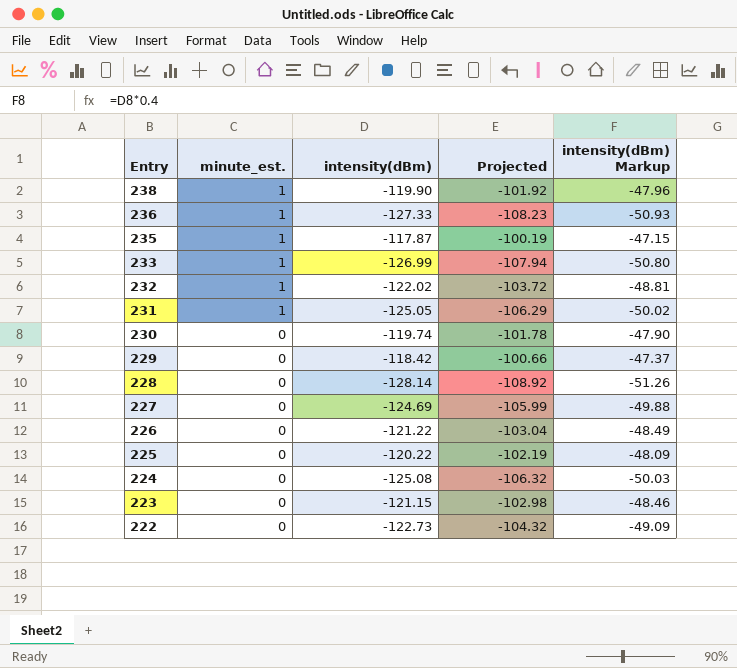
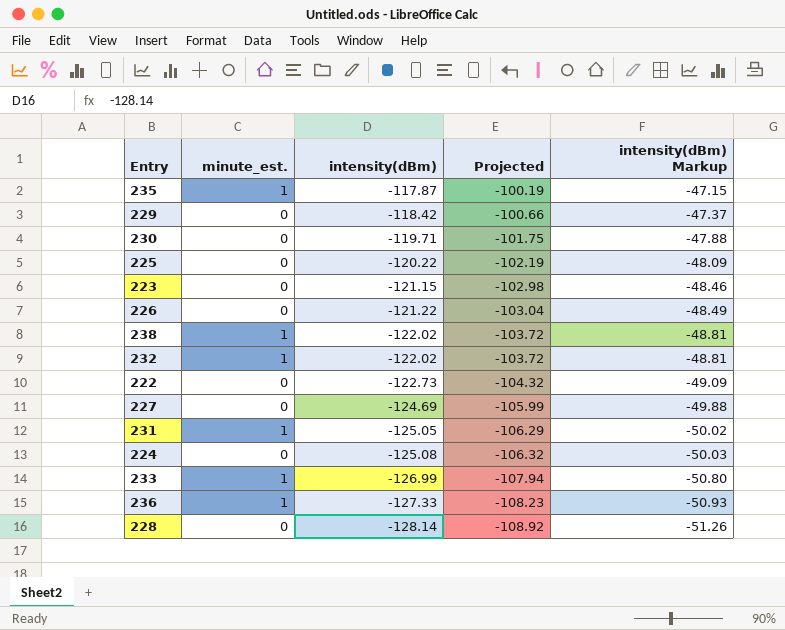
row order: Entry descending -> intensity(dBm) descending
230 | intensity(dBm): -119.74 -> -119.71
230 | Projected: -101.78 -> -101.75
230 | intensity(dBm) Markup: -47.90 -> -47.88
238 | intensity(dBm): -119.90 -> -122.02
238 | Projected: -101.92 -> -103.72
238 | intensity(dBm) Markup: -47.96 -> -48.81

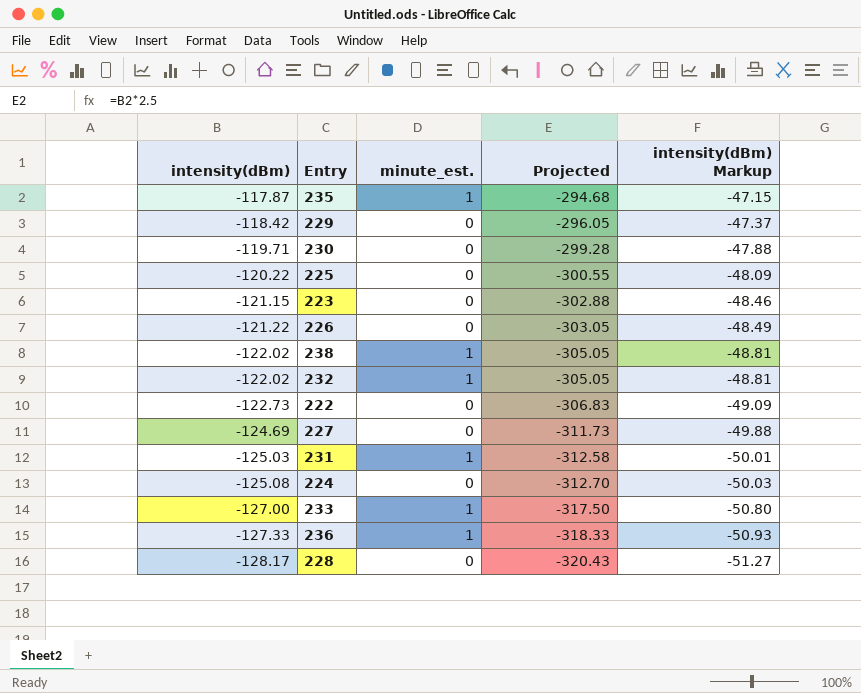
column intensity(dBm) | position: 3 -> 1
column Projected | formula: [intensity(dBm)] * 0.85 -> [intensity(dBm)] * 2.5
231 | intensity(dBm): -125.05 -> -125.03
231 | intensity(dBm) Markup: -50.02 -> -50.01
233 | intensity(dBm): -126.99 -> -127.00
228 | intensity(dBm): -128.14 -> -128.17
228 | intensity(dBm) Markup: -51.26 -> -51.27

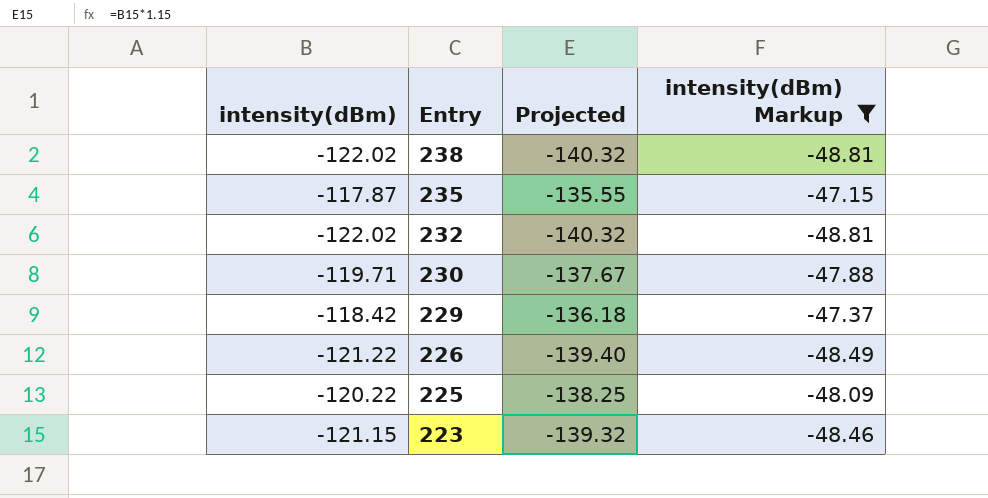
filter: none -> intensity(dBm) Markup >= -48.81
row order: intensity(dBm) descending -> Entry descending
column minute_est. | position: 3 -> none
column Projected | formula: [intensity(dBm)] * 2.5 -> [intensity(dBm)] * 1.15

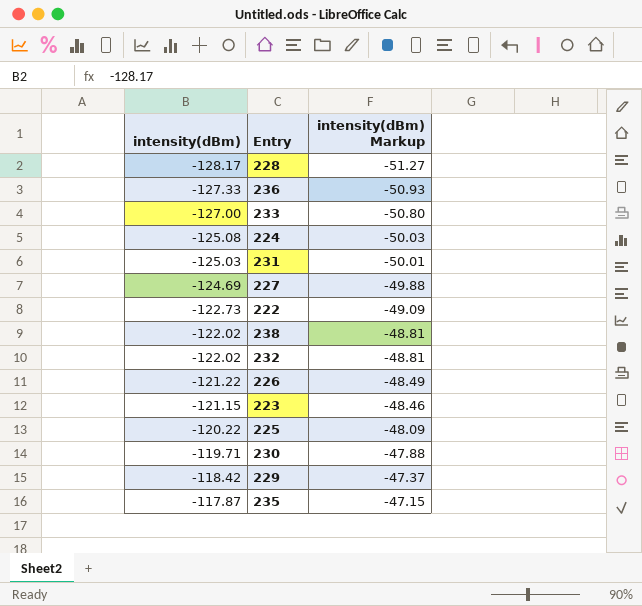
filter: intensity(dBm) Markup >= -48.81 -> none
row order: Entry descending -> intensity(dBm) ascending
column Projected | formula: [intensity(dBm)] * 1.15 -> none

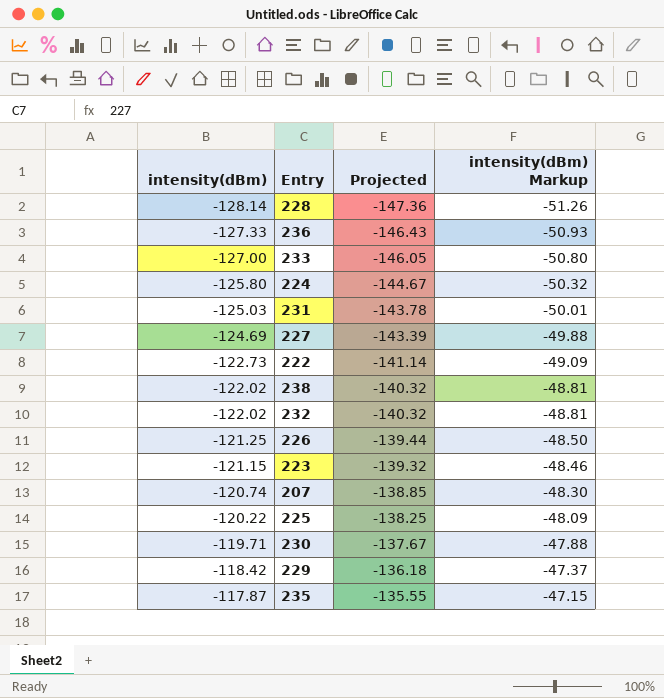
column Projected | formula: none -> [intensity(dBm)] * 1.15
228 | intensity(dBm): -128.17 -> -128.14
228 | intensity(dBm) Markup: -51.27 -> -51.26
224 | intensity(dBm): -125.08 -> -125.80
224 | intensity(dBm) Markup: -50.03 -> -50.32
226 | intensity(dBm): -121.22 -> -121.25
226 | intensity(dBm) Markup: -48.49 -> -48.50
row 207: none -> -120.74 | -138.85 | -48.30

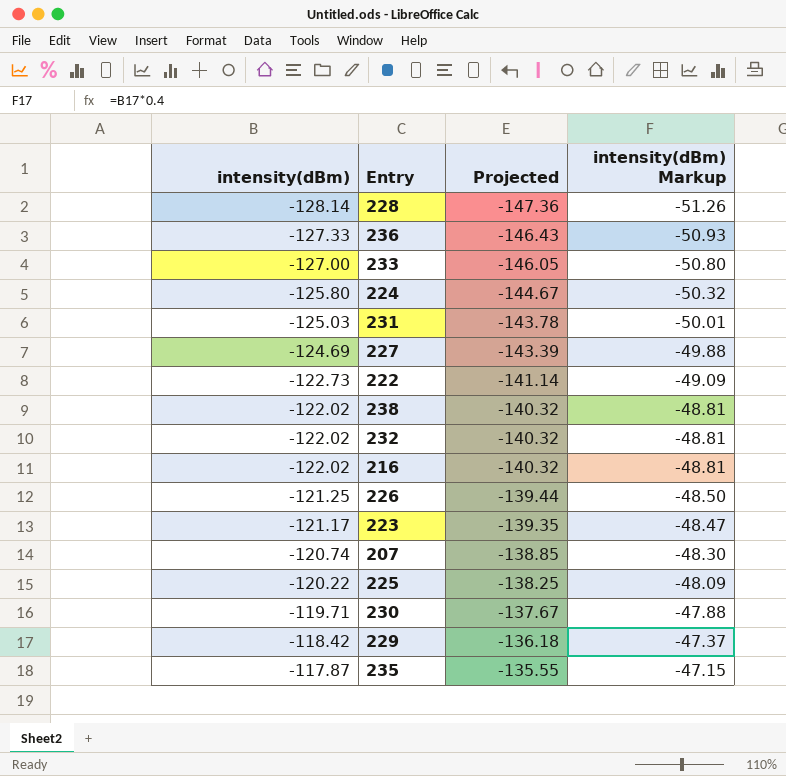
row 216: none -> -122.02 | -140.32 | -48.81
223 | intensity(dBm): -121.15 -> -121.17
223 | Projected: -139.32 -> -139.35
223 | intensity(dBm) Markup: -48.46 -> -48.47

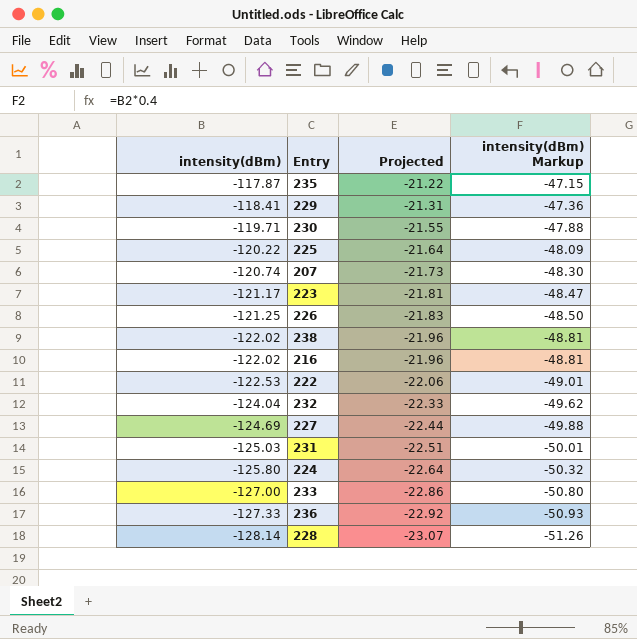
row order: intensity(dBm) ascending -> intensity(dBm) descending
column Projected | formula: [intensity(dBm)] * 1.15 -> [intensity(dBm)] * 0.18
229 | intensity(dBm): -118.42 -> -118.41
229 | intensity(dBm) Markup: -47.37 -> -47.36
222 | intensity(dBm): -122.73 -> -122.53
222 | intensity(dBm) Markup: -49.09 -> -49.01
232 | intensity(dBm): -122.02 -> -124.04
232 | intensity(dBm) Markup: -48.81 -> -49.62

